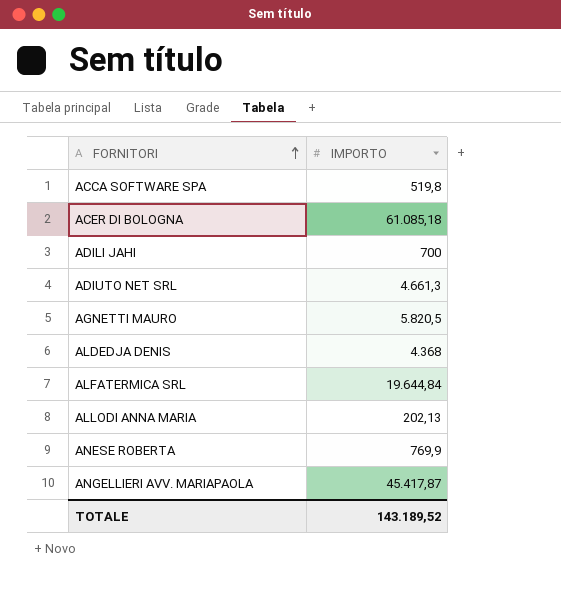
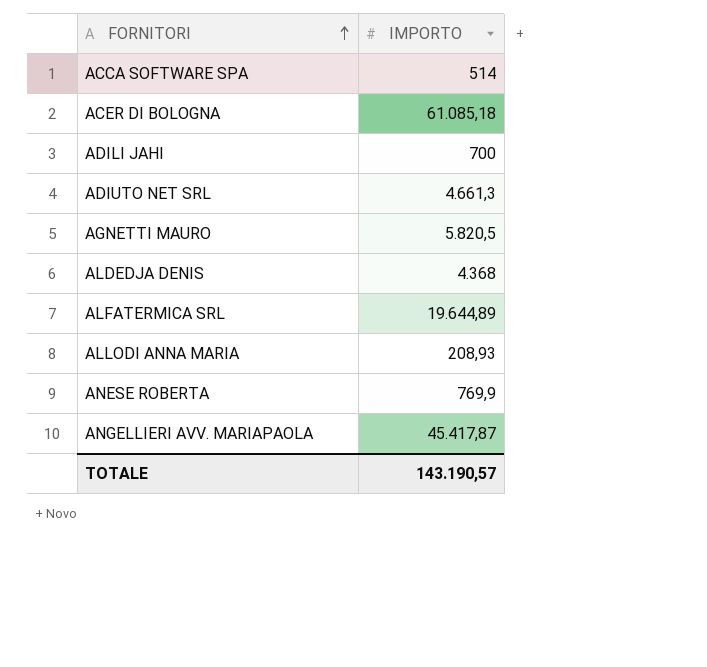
ACCA SOFTWARE SPA | IMPORTO: 519,8 -> 514
ALFATERMICA SRL | IMPORTO: 19.644,84 -> 19.644,89
ALLODI ANNA MARIA | IMPORTO: 202,13 -> 208,93
TOTALE | IMPORTO: 143.189,52 -> 143.190,57

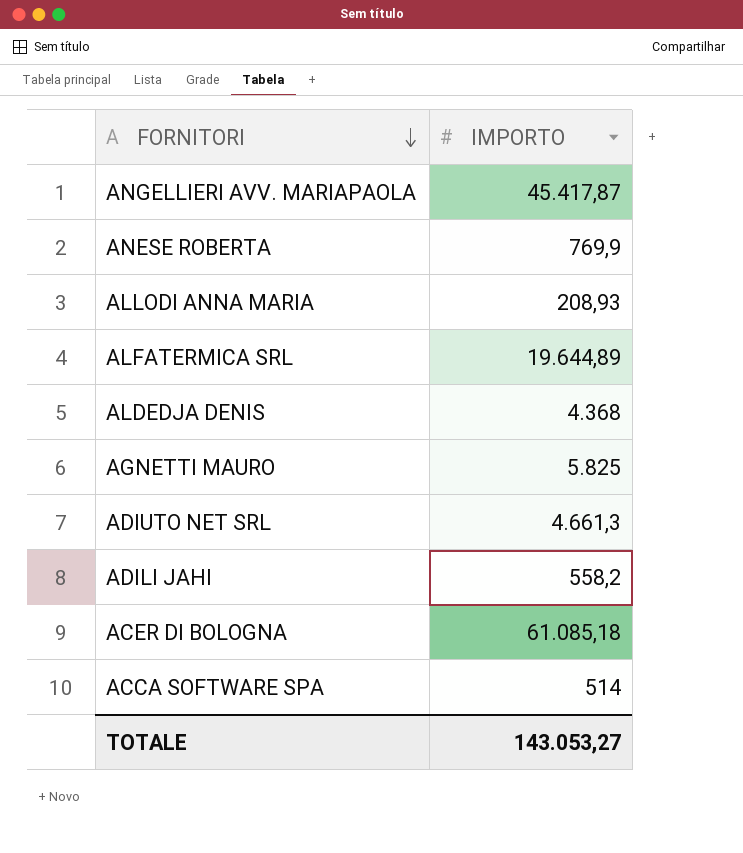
row order: FORNITORI ascending -> FORNITORI descending
AGNETTI MAURO | IMPORTO: 5.820,5 -> 5.825
ADILI JAHI | IMPORTO: 700 -> 558,2
TOTALE | IMPORTO: 143.190,57 -> 143.053,27

